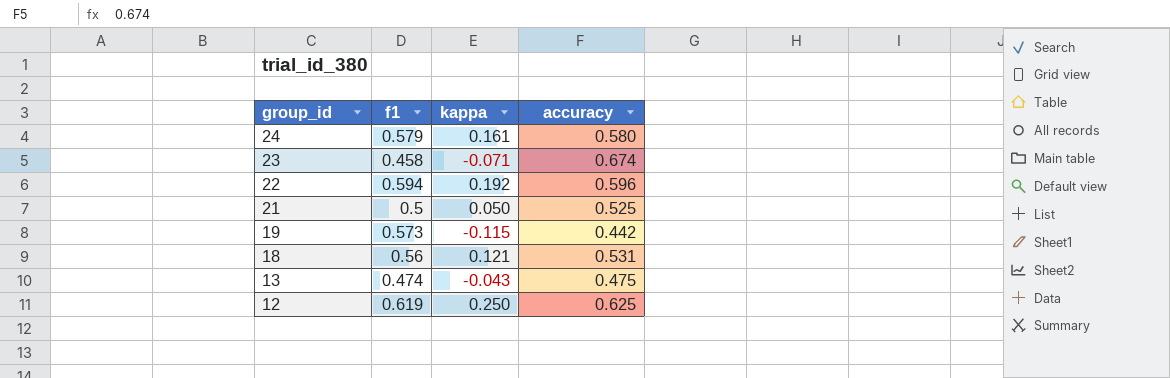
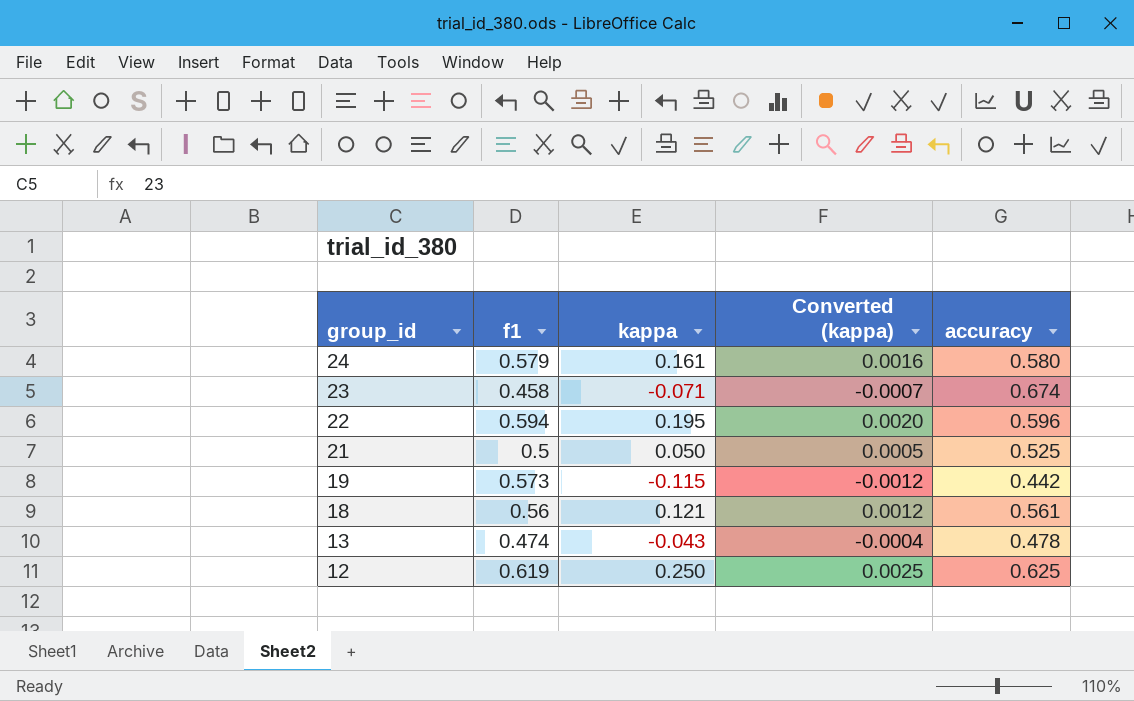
column Converted (kappa) | formula: none -> [kappa] * 0.01
22 | kappa: 0.192 -> 0.195
18 | accuracy: 0.531 -> 0.561
13 | accuracy: 0.475 -> 0.478

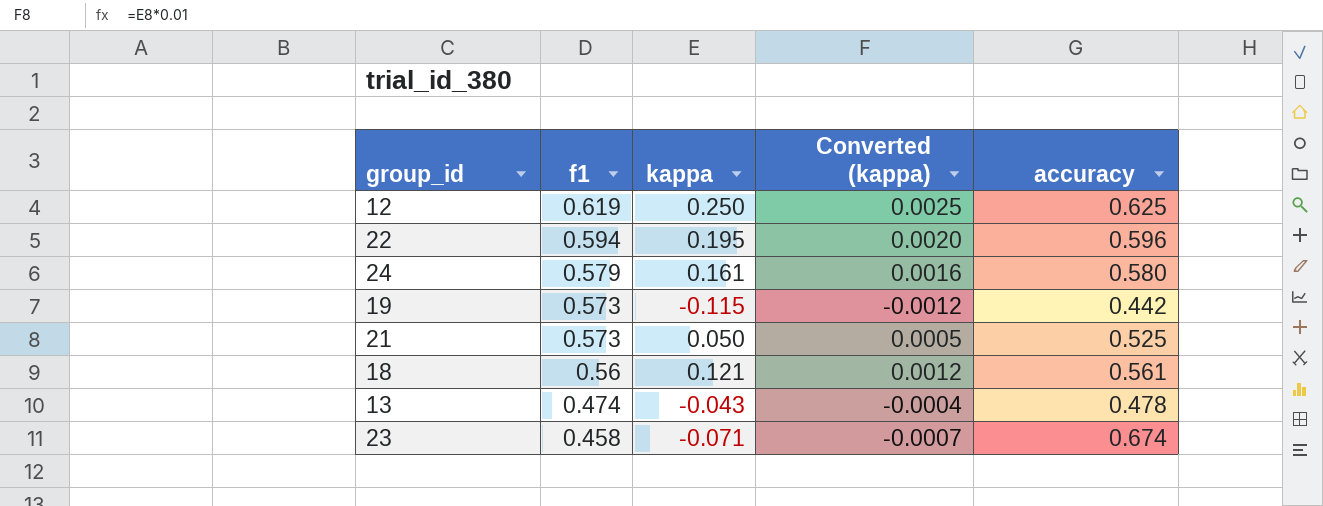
row order: group_id descending -> f1 descending
21 | f1: 0.5 -> 0.573

